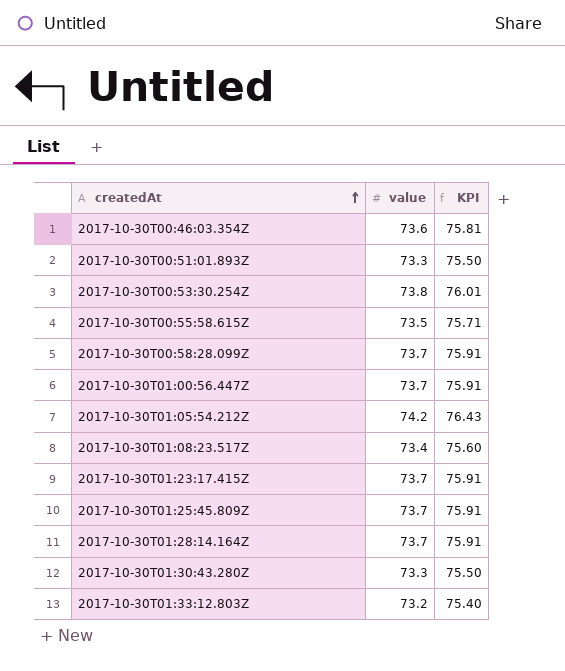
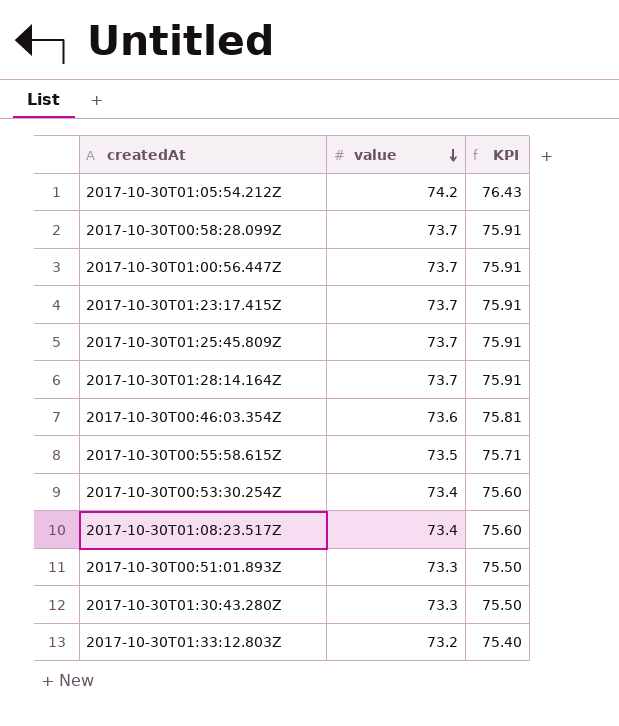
row order: createdAt ascending -> value descending
2017-10-30T00:53:30.254Z | value: 73.8 -> 73.4
2017-10-30T00:53:30.254Z | KPI: 76.01 -> 75.60

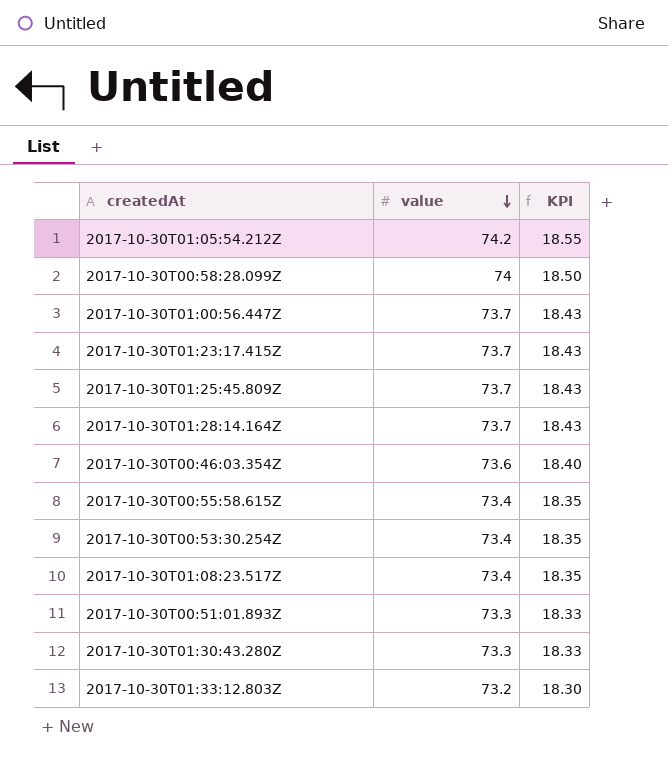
column KPI | formula: [value] * 1.03 -> [value] * 0.25
2017-10-30T00:58:28.099Z | value: 73.7 -> 74
2017-10-30T00:55:58.615Z | value: 73.5 -> 73.4

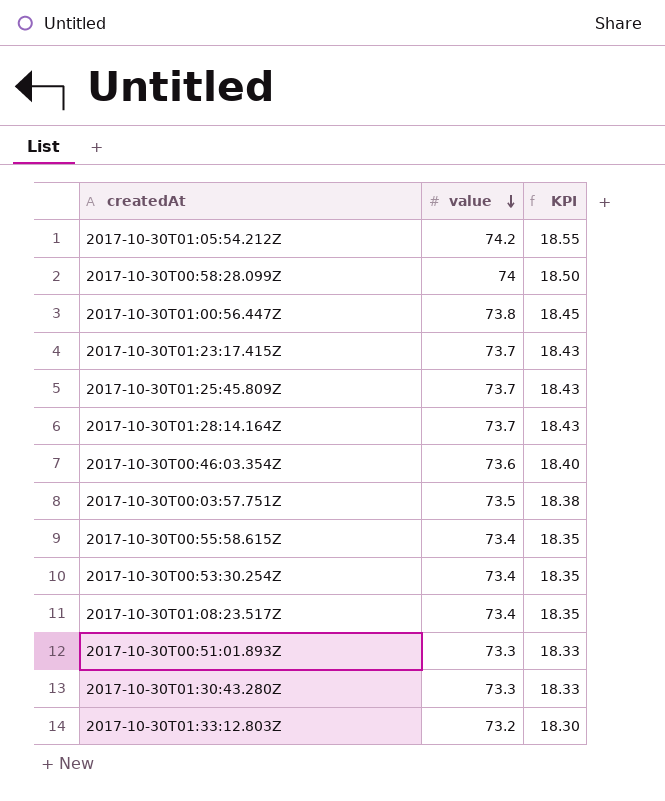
2017-10-30T01:00:56.447Z | value: 73.7 -> 73.8
2017-10-30T01:00:56.447Z | KPI: 18.43 -> 18.45
row 2017-10-30T00:03:57.751Z: none -> 73.5 | 18.38

